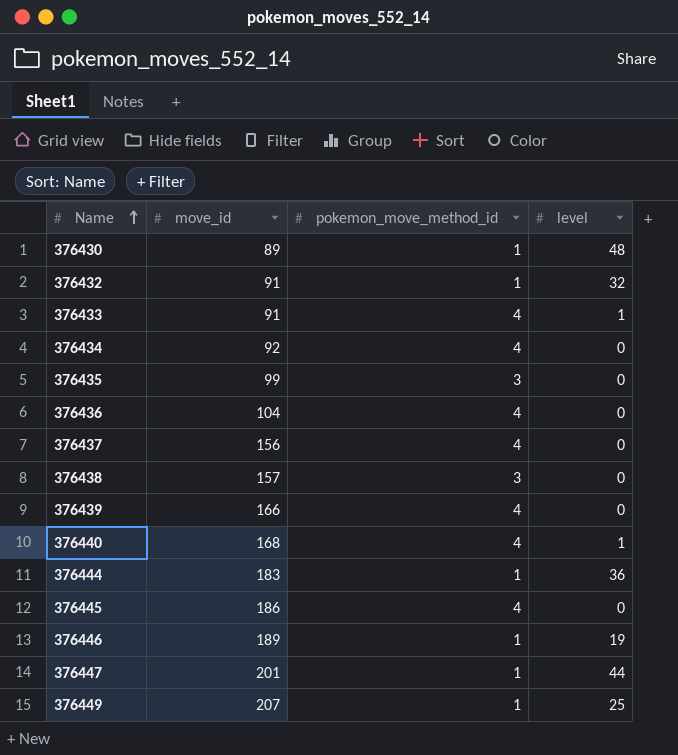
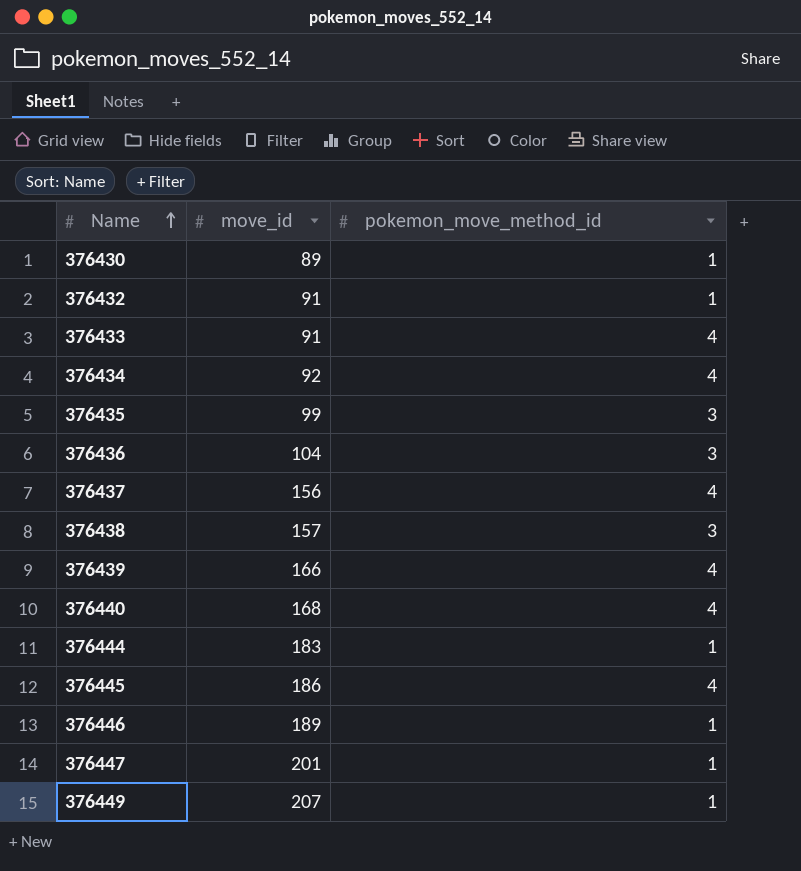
column level | position: 4 -> none
376436 | pokemon_move_method_id: 4 -> 3

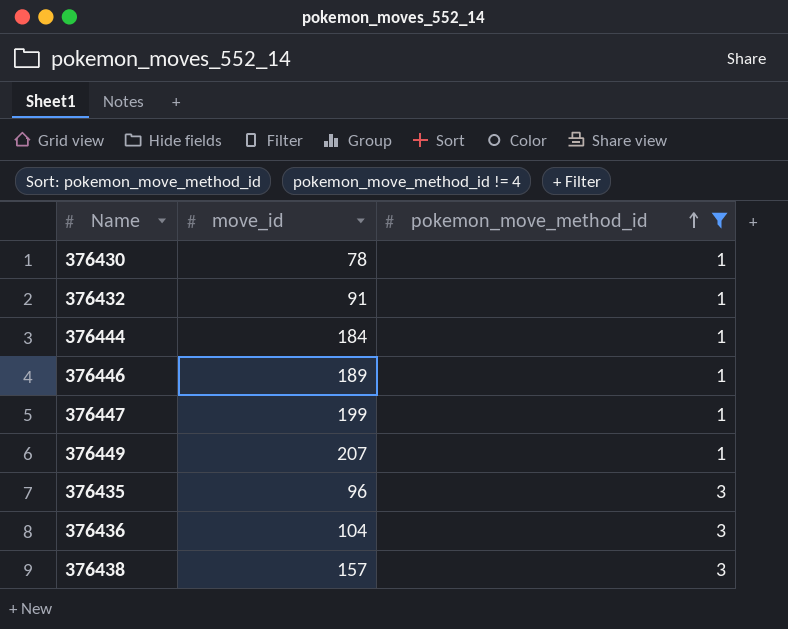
filter: none -> pokemon_move_method_id != 4
row order: Name ascending -> pokemon_move_method_id ascending
376430 | move_id: 89 -> 78
376444 | move_id: 183 -> 184
376447 | move_id: 201 -> 199
376435 | move_id: 99 -> 96

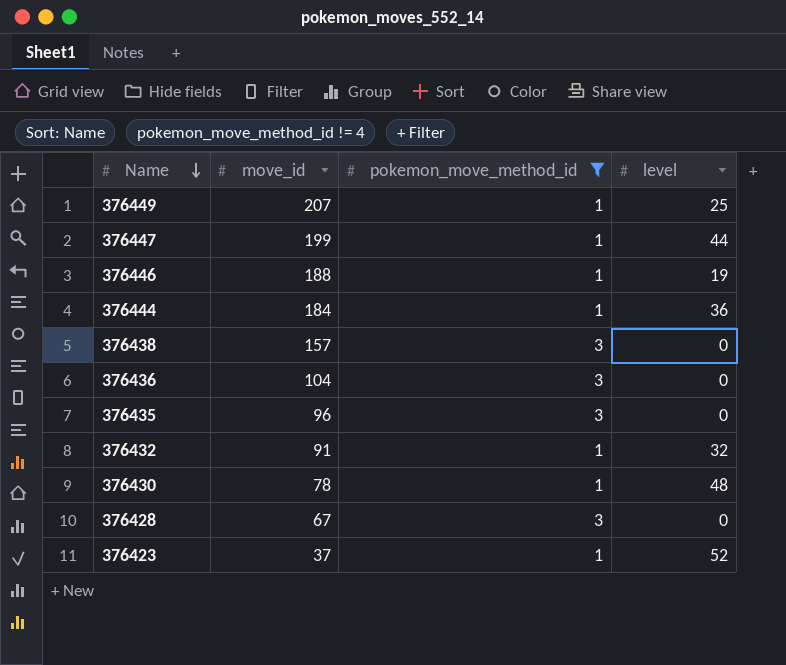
row order: pokemon_move_method_id ascending -> Name descending
column level | position: none -> 4
376446 | move_id: 189 -> 188
row 376428: none -> 67 | 3 | 0
row 376423: none -> 37 | 1 | 52

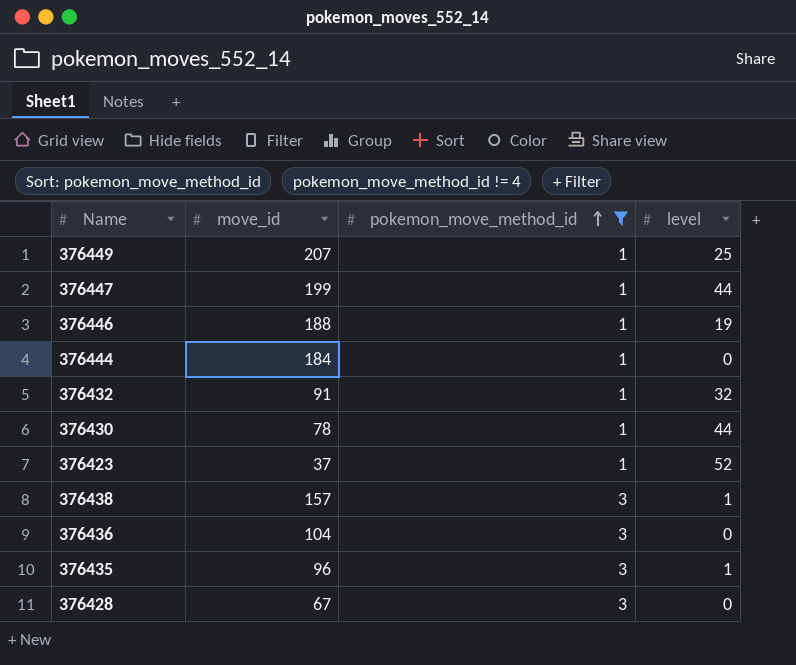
row order: Name descending -> pokemon_move_method_id ascending
376444 | level: 36 -> 0
376430 | level: 48 -> 44
376438 | level: 0 -> 1
376435 | level: 0 -> 1

